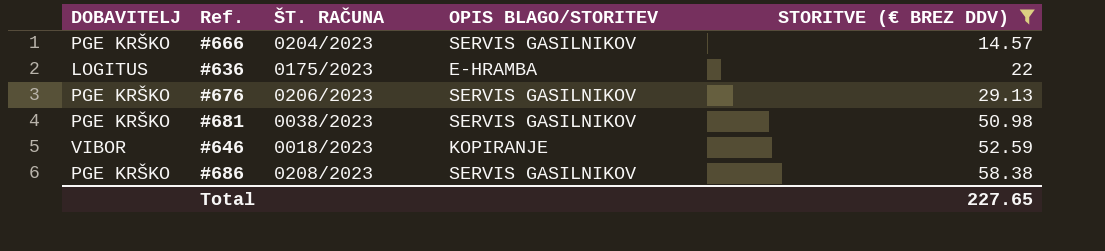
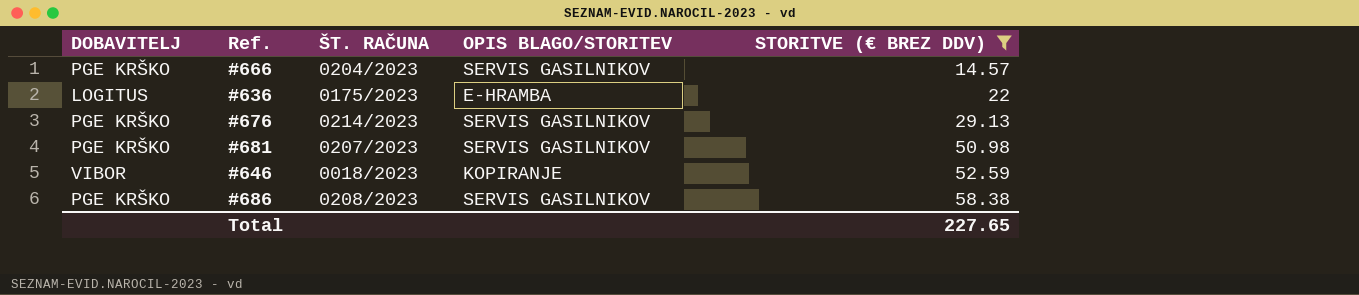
#676 | ŠT. RAČUNA: 0206/2023 -> 0214/2023
#681 | ŠT. RAČUNA: 0038/2023 -> 0207/2023

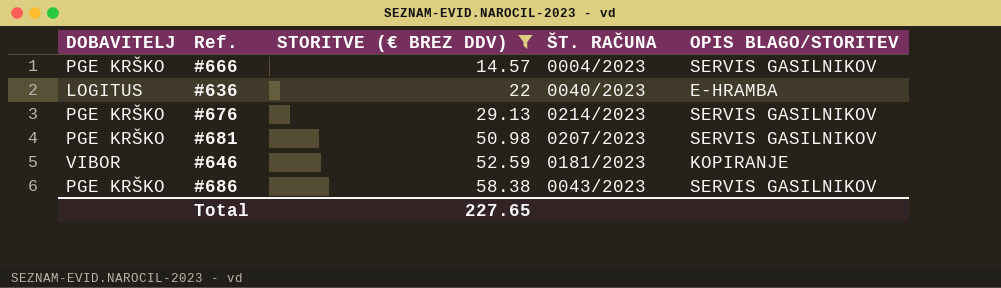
column STORITVE (€ BREZ DDV) | position: 5 -> 3
#666 | ŠT. RAČUNA: 0204/2023 -> 0004/2023
#636 | ŠT. RAČUNA: 0175/2023 -> 0040/2023
#646 | ŠT. RAČUNA: 0018/2023 -> 0181/2023
#686 | ŠT. RAČUNA: 0208/2023 -> 0043/2023

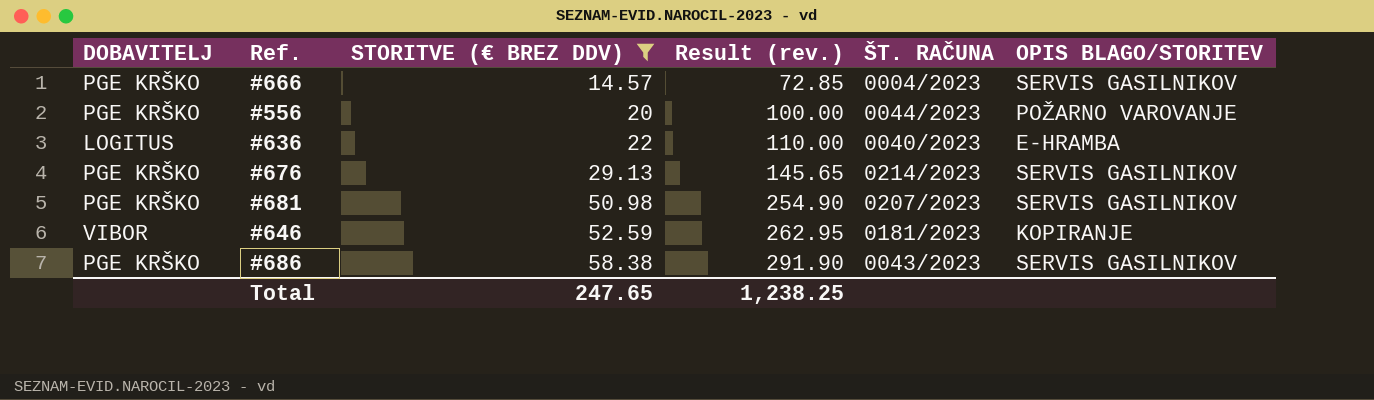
column Result (rev.) | formula: none -> [STORITVE (€ BREZ DDV)] * 5
row #556: none -> PGE KRŠKO | 20 | 100.00 | 0044/2023 | POŽARNO VAROVANJE
Total | STORITVE (€ BREZ DDV): 227.65 -> 247.65

